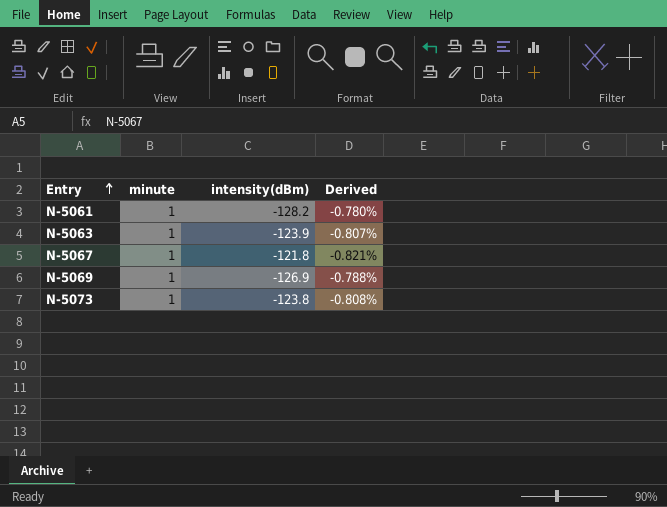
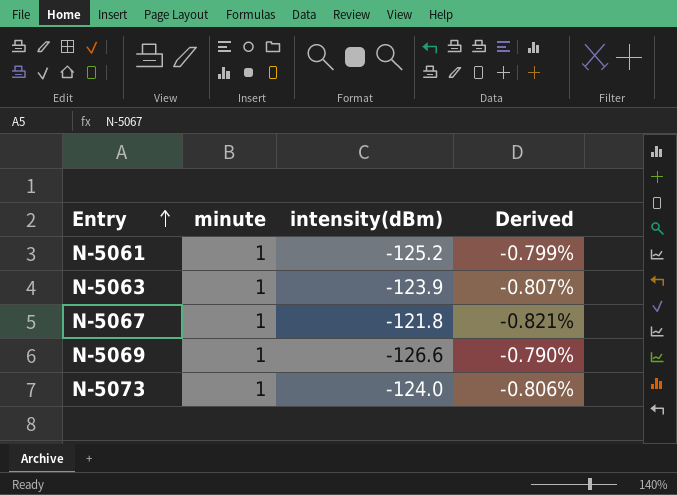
N-5061 | intensity(dBm): -128.2 -> -125.2
N-5061 | Derived: -0.780% -> -0.799%
N-5069 | intensity(dBm): -126.9 -> -126.6
N-5069 | Derived: -0.788% -> -0.790%
N-5073 | intensity(dBm): -123.8 -> -124.0
N-5073 | Derived: -0.808% -> -0.806%

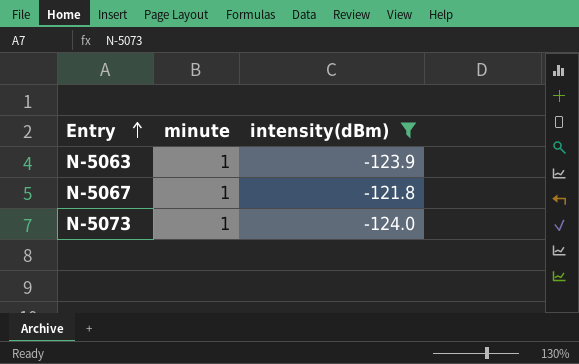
filter: none -> intensity(dBm) >= -124.0
column Derived | formula: [minute] / [intensity(dBm)] -> none

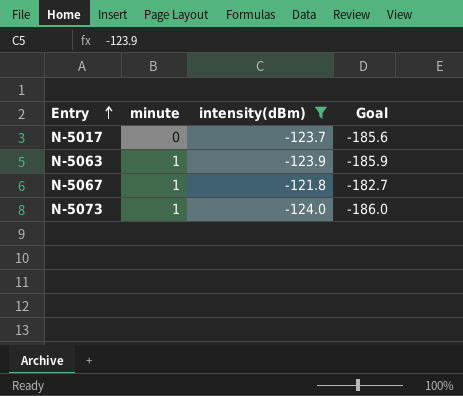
column Goal | formula: none -> [intensity(dBm)] * 1.5
row N-5017: none -> 0 | -123.7 | -185.6

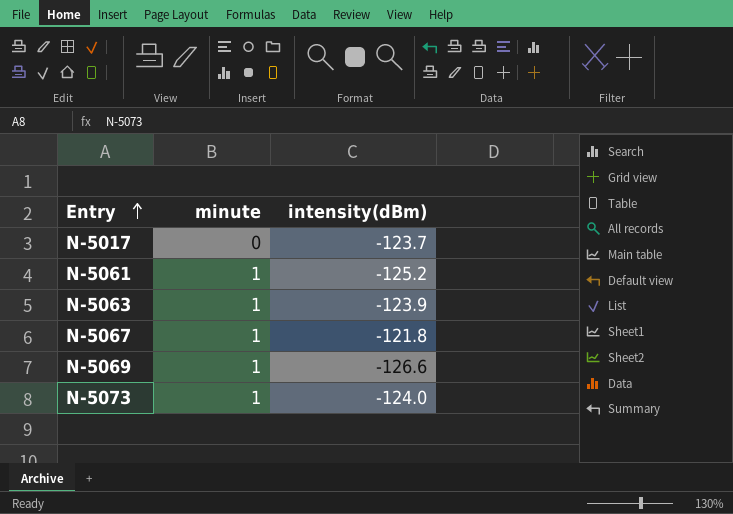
filter: intensity(dBm) >= -124.0 -> none
column Goal | formula: [intensity(dBm)] * 1.5 -> none

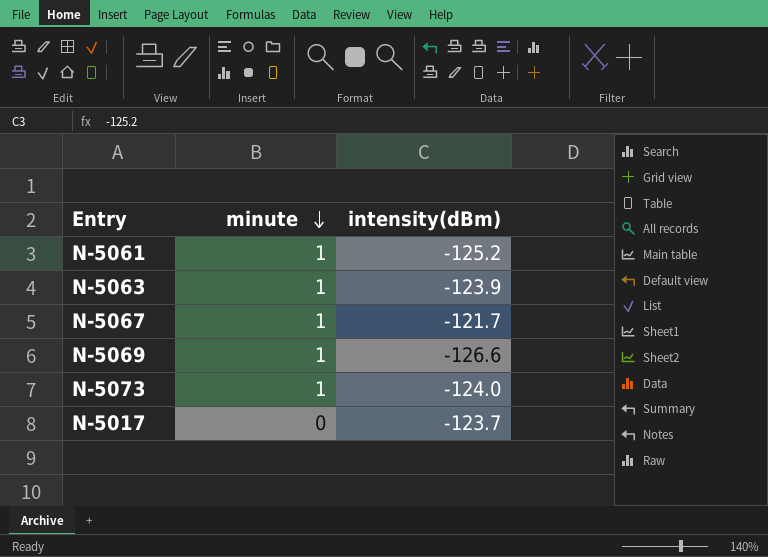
row order: Entry ascending -> minute descending
N-5067 | intensity(dBm): -121.8 -> -121.7

